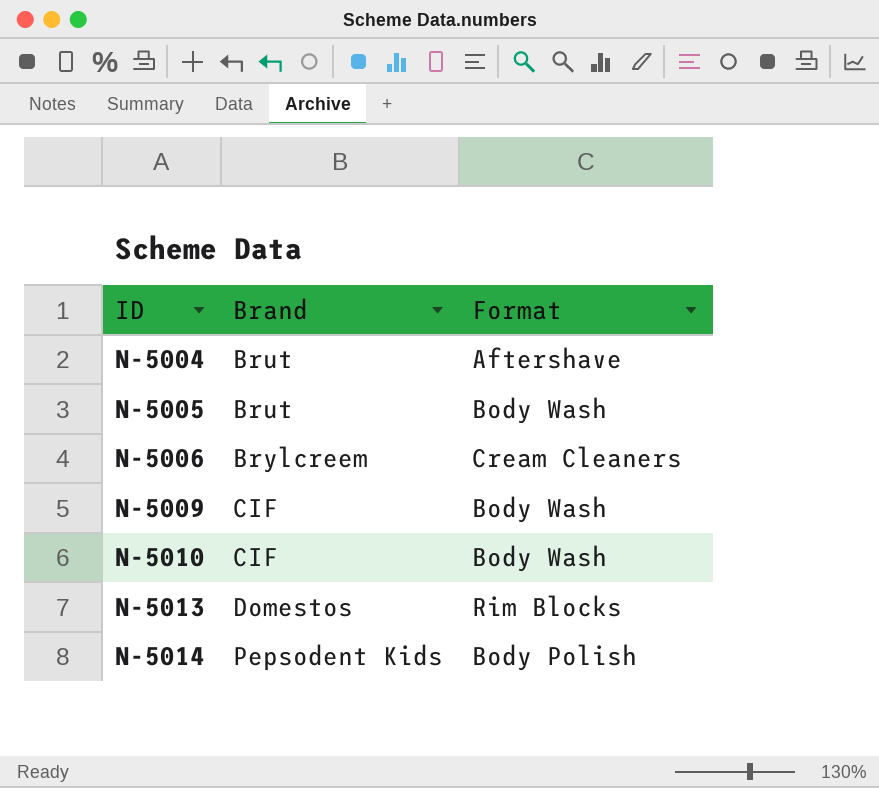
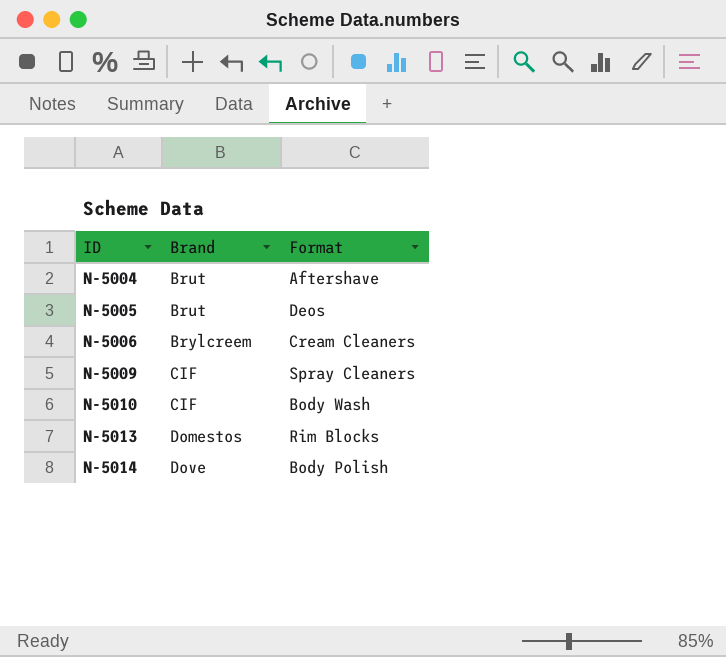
N-5005 | Format: Body Wash -> Deos
N-5009 | Format: Body Wash -> Spray Cleaners
N-5014 | Brand: Pepsodent Kids -> Dove

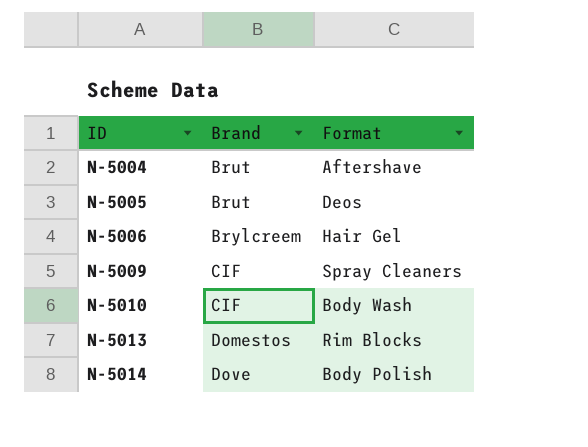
N-5006 | Format: Cream Cleaners -> Hair Gel

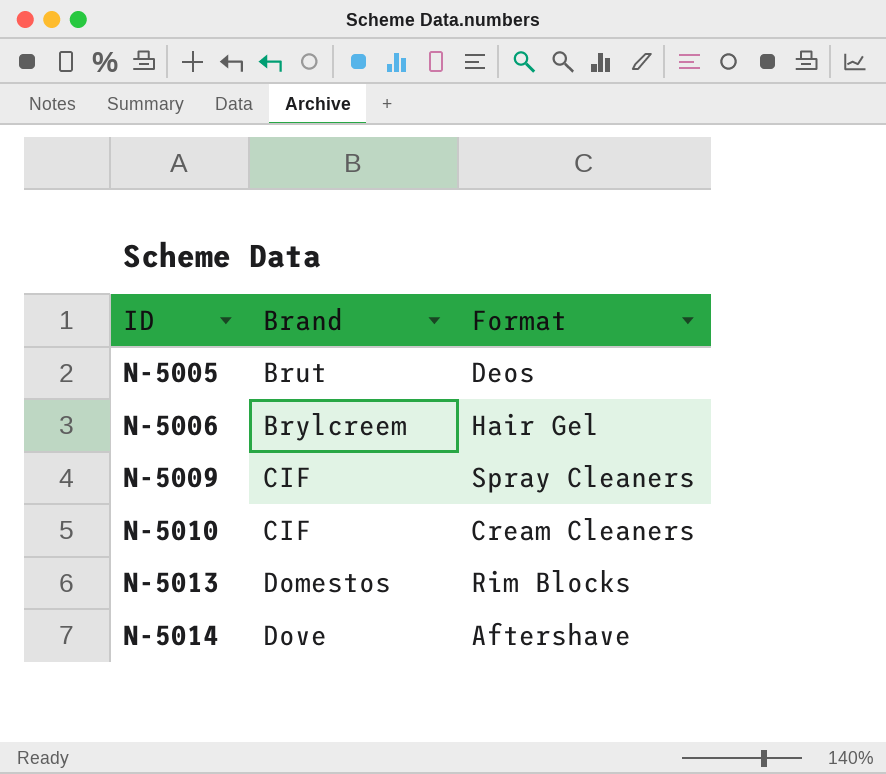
row N-5004: Brut | Aftershave -> none
N-5010 | Format: Body Wash -> Cream Cleaners
N-5014 | Format: Body Polish -> Aftershave

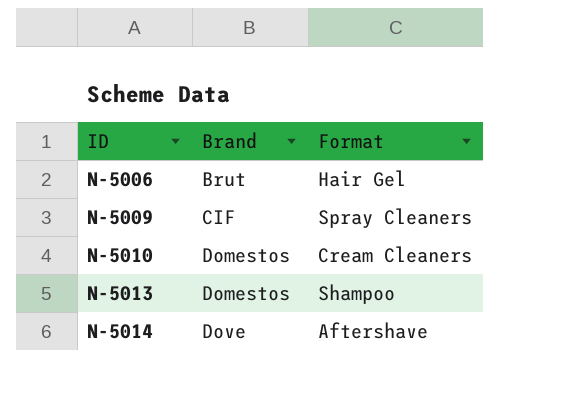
row N-5005: Brut | Deos -> none
N-5006 | Brand: Brylcreem -> Brut
N-5010 | Brand: CIF -> Domestos
N-5013 | Format: Rim Blocks -> Shampoo

